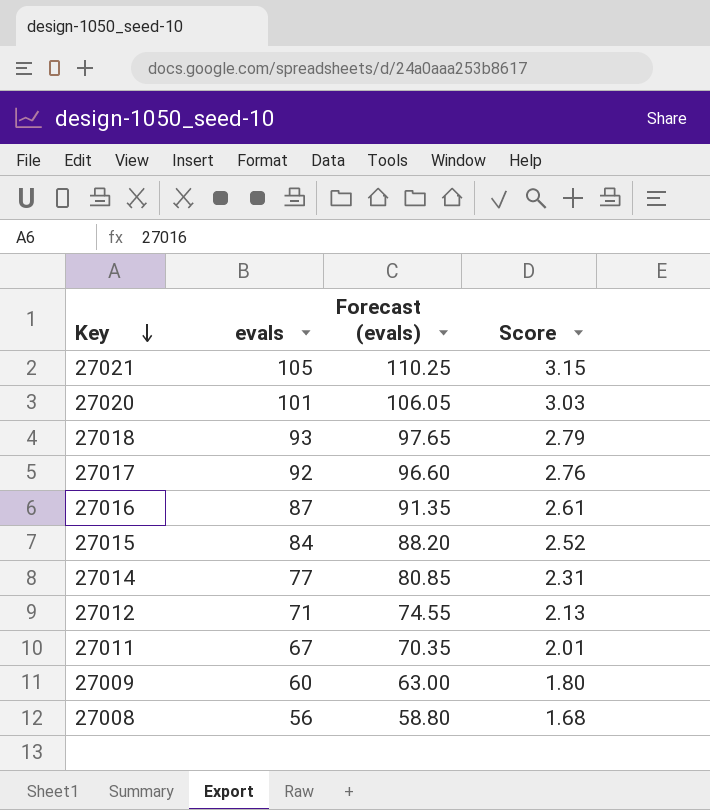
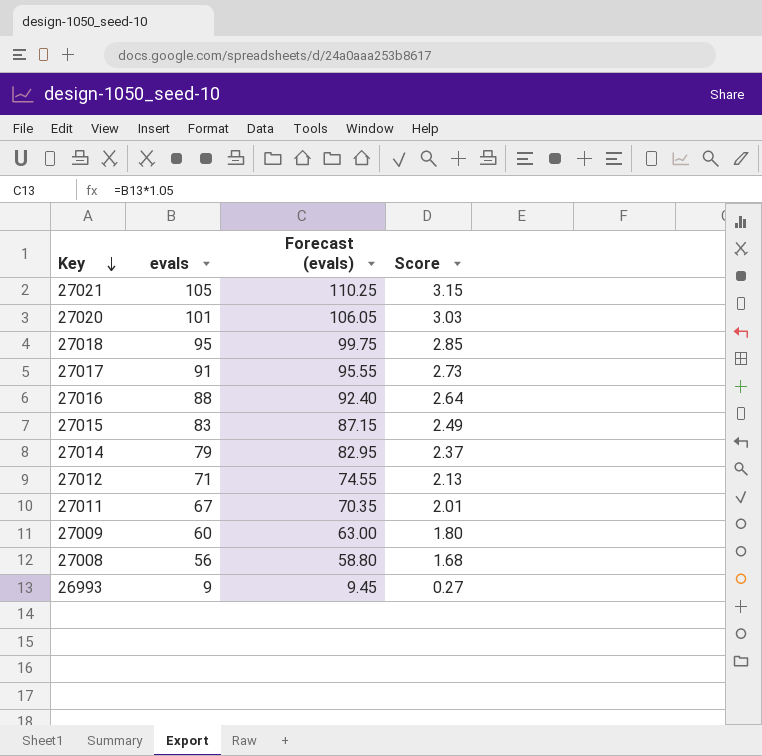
27018 | evals: 93 -> 95
27018 | Forecast (evals): 97.65 -> 99.75
27018 | Score: 2.79 -> 2.85
27017 | evals: 92 -> 91
27017 | Forecast (evals): 96.60 -> 95.55
27017 | Score: 2.76 -> 2.73
27016 | evals: 87 -> 88
27016 | Forecast (evals): 91.35 -> 92.40
27016 | Score: 2.61 -> 2.64
27015 | evals: 84 -> 83
27015 | Forecast (evals): 88.20 -> 87.15
27015 | Score: 2.52 -> 2.49
27014 | evals: 77 -> 79
27014 | Forecast (evals): 80.85 -> 82.95
27014 | Score: 2.31 -> 2.37
row 26993: none -> 9 | 9.45 | 0.27

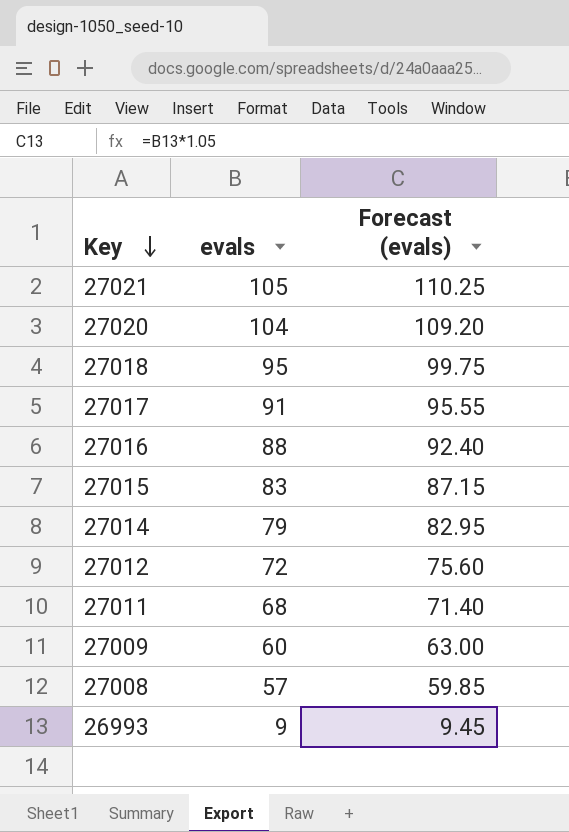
column Score | formula: [evals] * 0.03 -> none
27020 | evals: 101 -> 104
27020 | Forecast (evals): 106.05 -> 109.20
27012 | evals: 71 -> 72
27012 | Forecast (evals): 74.55 -> 75.60
27011 | evals: 67 -> 68
27011 | Forecast (evals): 70.35 -> 71.40
27008 | evals: 56 -> 57
27008 | Forecast (evals): 58.80 -> 59.85

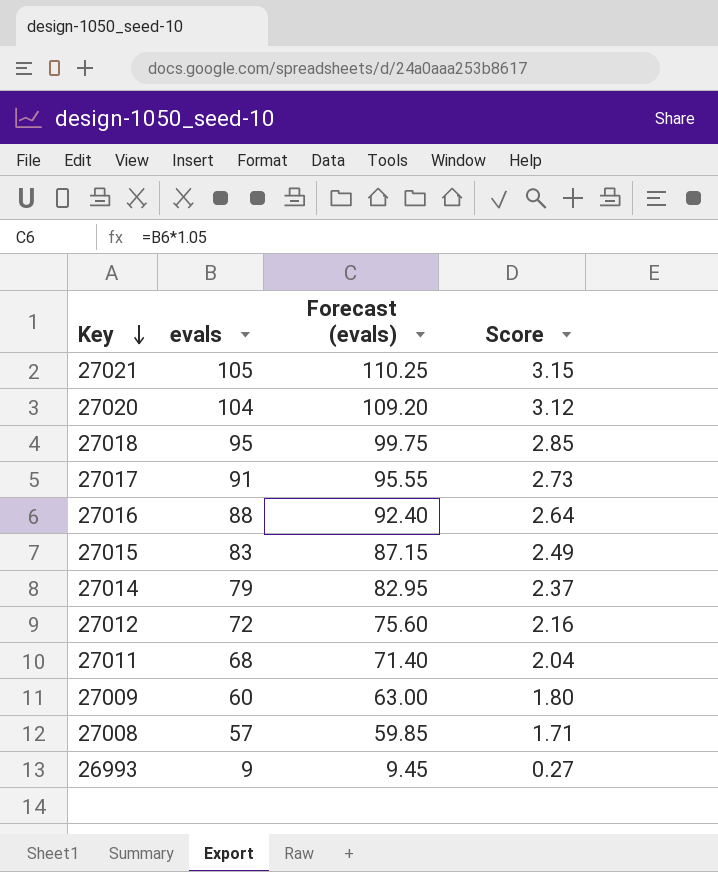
column Score | formula: none -> [evals] * 0.03

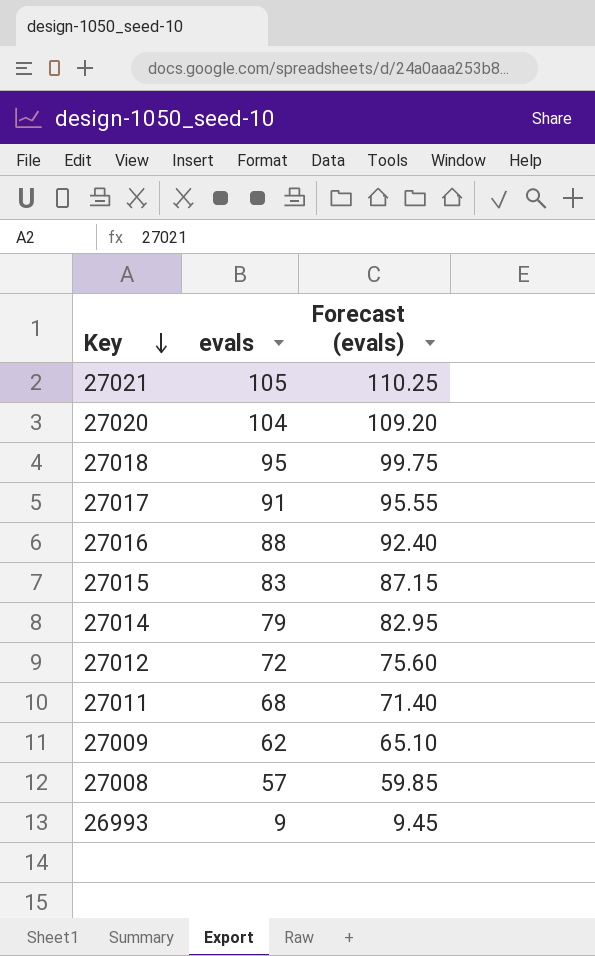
column Score | formula: [evals] * 0.03 -> none
27009 | evals: 60 -> 62
27009 | Forecast (evals): 63.00 -> 65.10

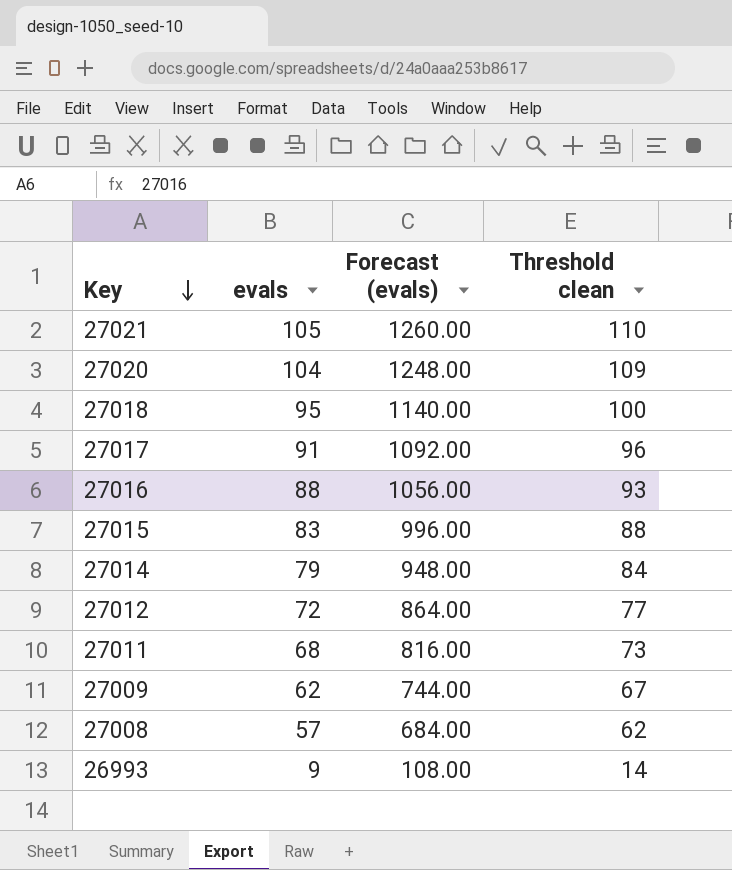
column Forecast (evals) | formula: [evals] * 1.05 -> [evals] * 12
column Threshold clean | formula: none -> [evals] + 5

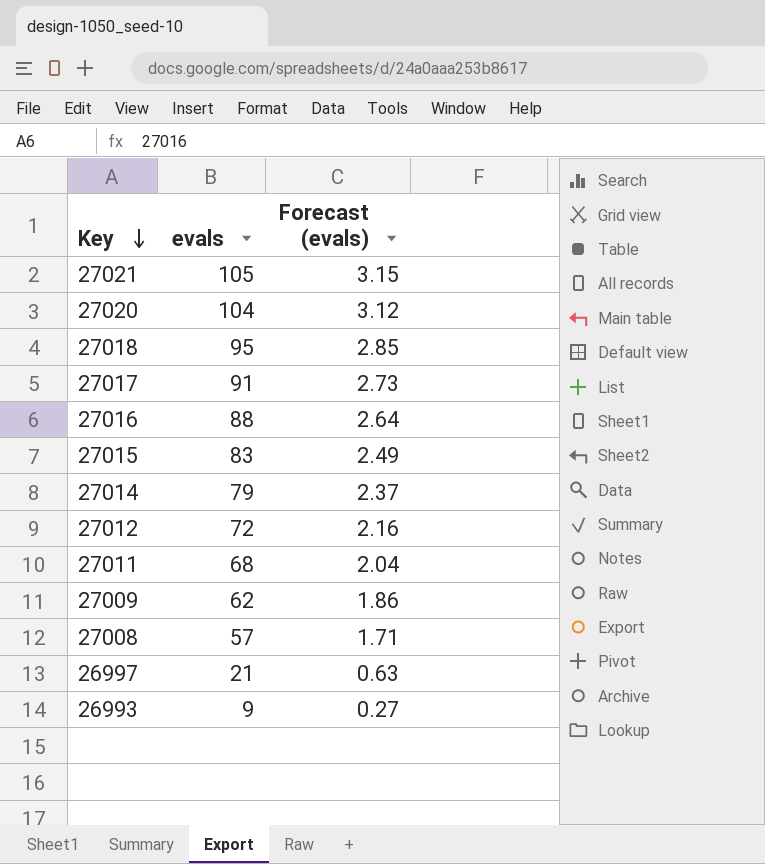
column Threshold clean | formula: [evals] + 5 -> none
column Forecast (evals) | formula: [evals] * 12 -> [evals] * 0.03
row 26997: none -> 21 | 0.63

